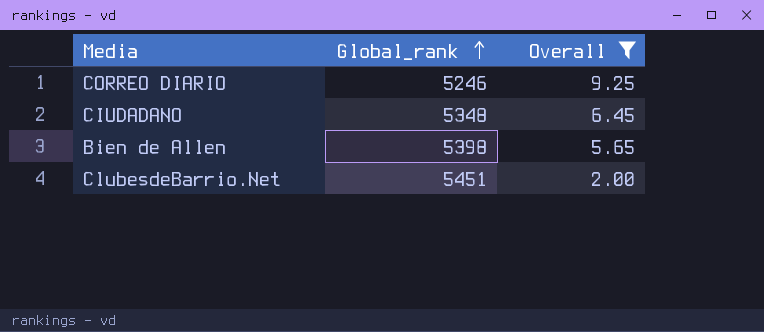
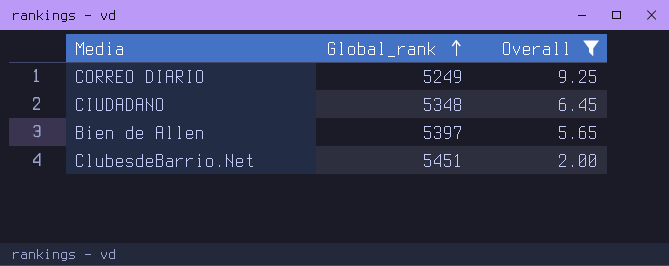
CORREO DIARIO | Global_rank: 5246 -> 5249
Bien de Allen | Global_rank: 5398 -> 5397

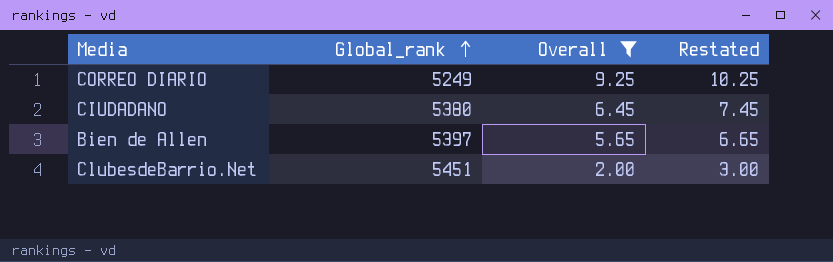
column Restated | formula: none -> [Overall] + 1
CIUDADANO | Global_rank: 5348 -> 5380

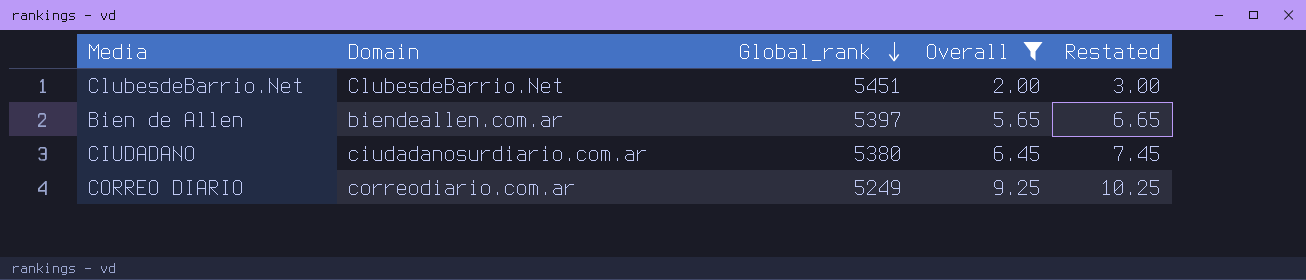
row order: Global_rank ascending -> Global_rank descending
column Domain | position: none -> 2

